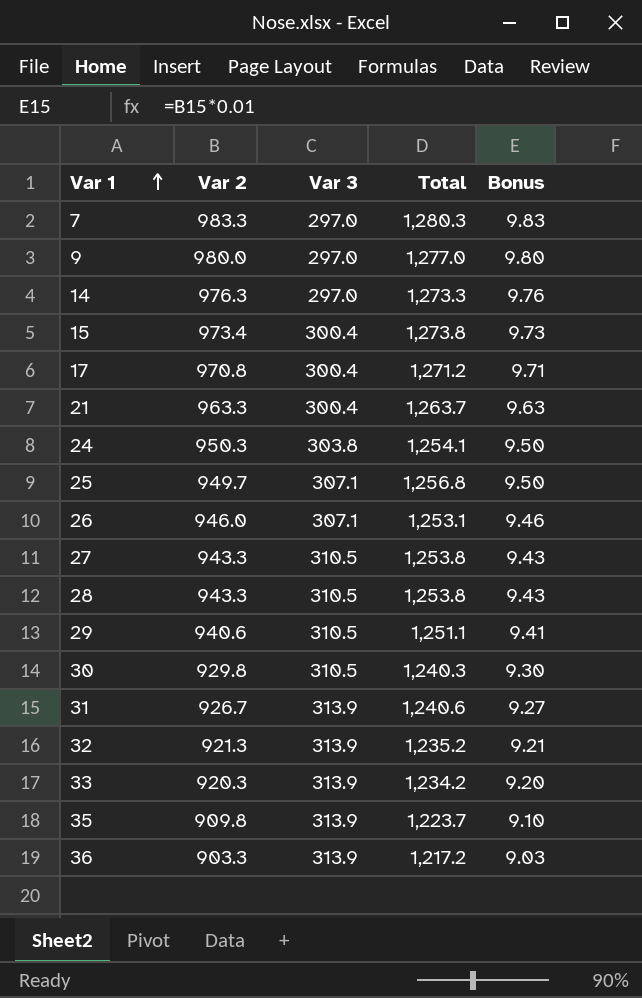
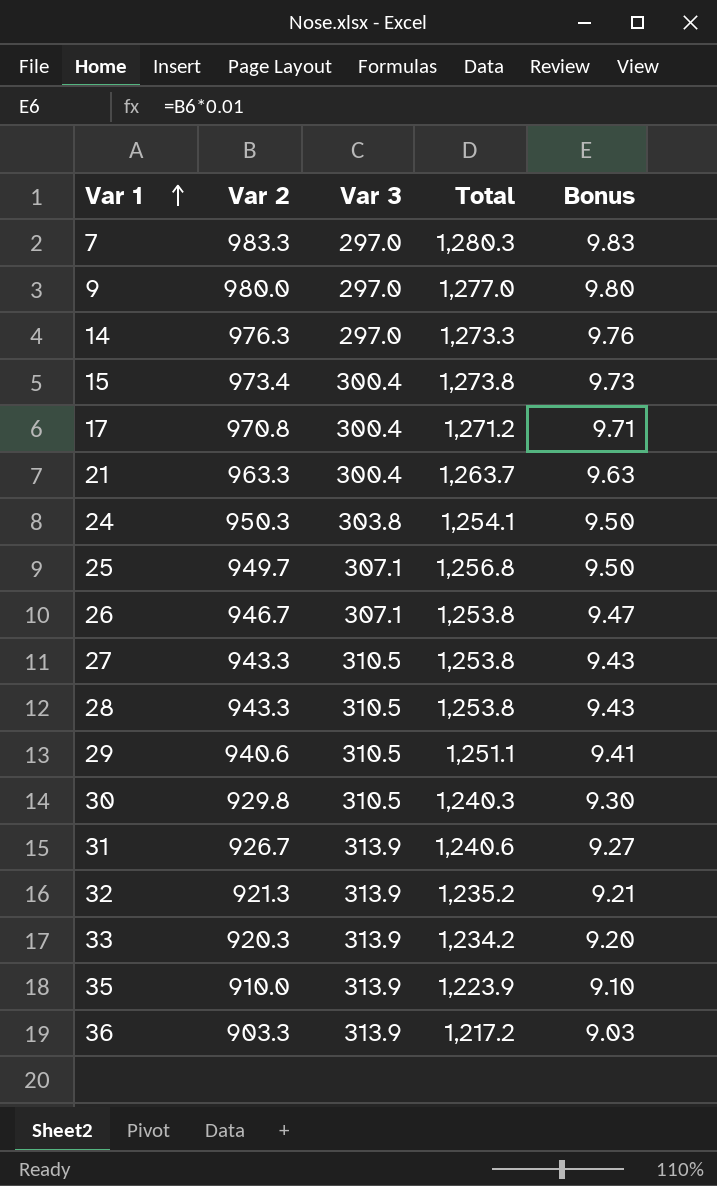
26 | Var 2: 946.0 -> 946.7
26 | Total: 1,253.1 -> 1,253.8
26 | Bonus: 9.46 -> 9.47
35 | Var 2: 909.8 -> 910.0
35 | Total: 1,223.7 -> 1,223.9

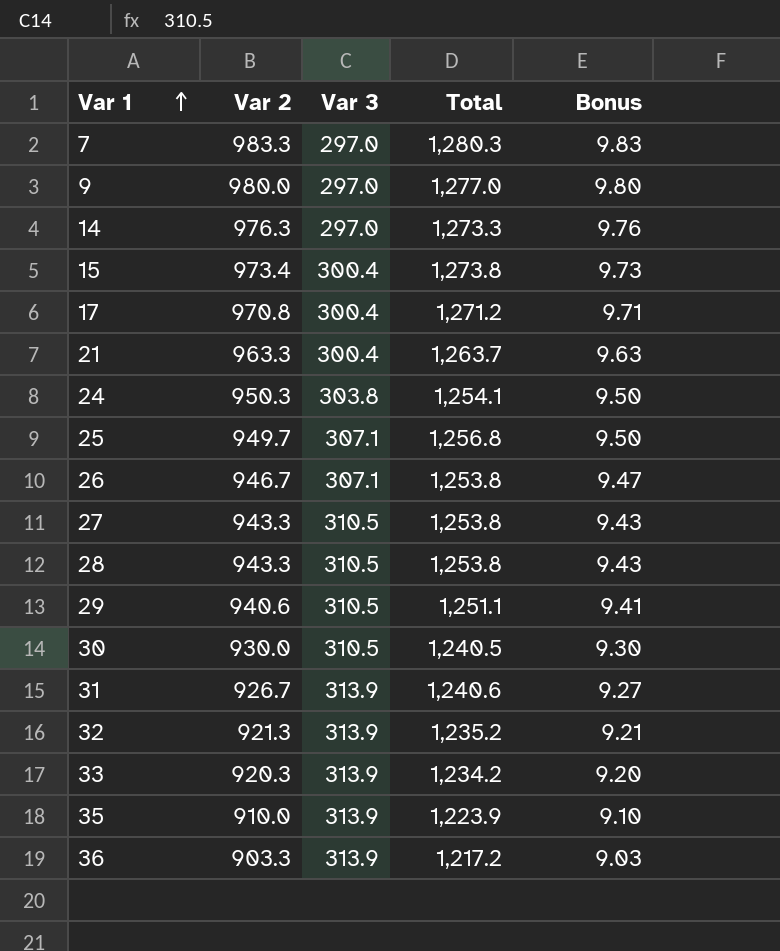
30 | Var 2: 929.8 -> 930.0
30 | Total: 1,240.3 -> 1,240.5

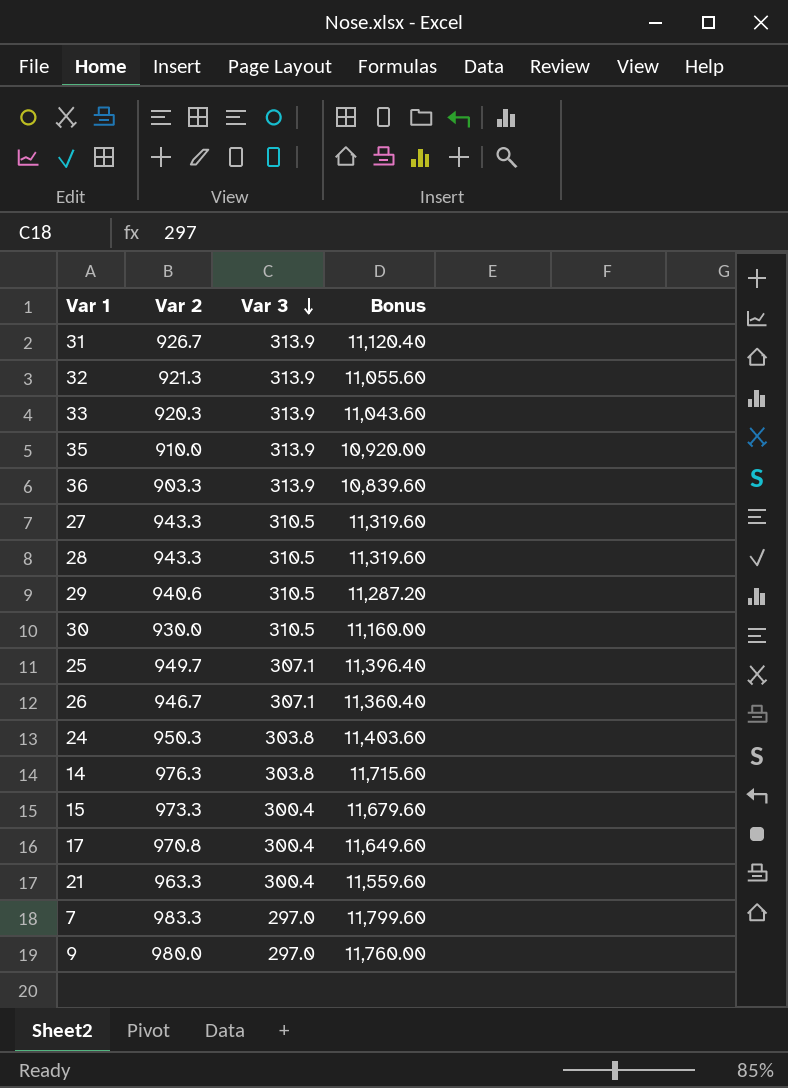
row order: Var 1 ascending -> Var 3 descending
column Total | formula: [Var 2] + [Var 3] -> none
column Bonus | formula: [Var 2] * 0.01 -> [Var 2] * 12
14 | Var 3: 297.0 -> 303.8
15 | Var 2: 973.4 -> 973.3

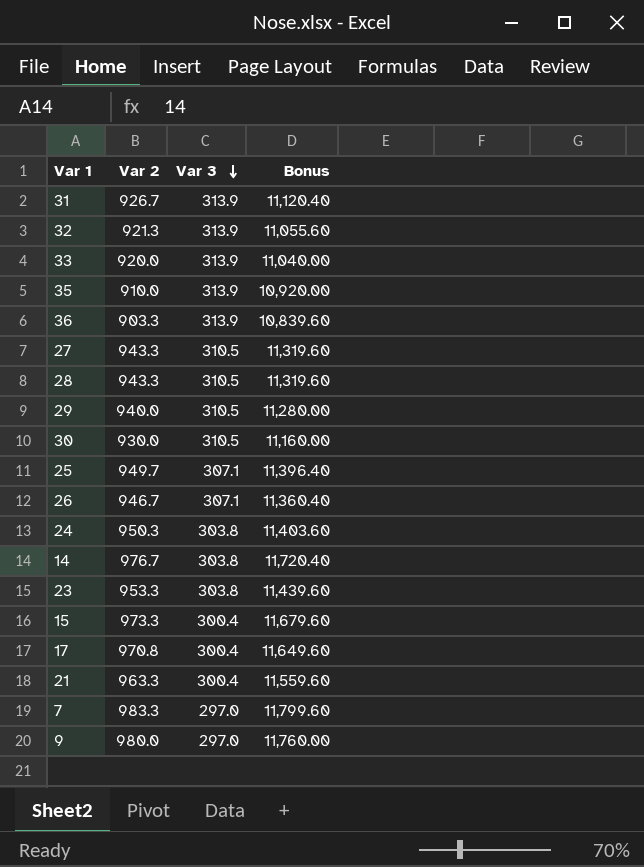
33 | Var 2: 920.3 -> 920.0
33 | Bonus: 11,043.60 -> 11,040.00
29 | Var 2: 940.6 -> 940.0
29 | Bonus: 11,287.20 -> 11,280.00
14 | Var 2: 976.3 -> 976.7
14 | Bonus: 11,715.60 -> 11,720.40
row 23: none -> 953.3 | 303.8 | 11,439.60

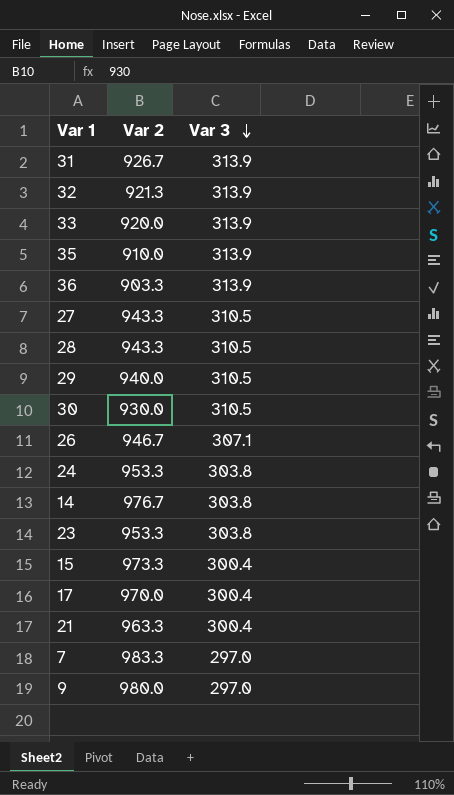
column Bonus | formula: [Var 2] * 12 -> none
row 25: 949.7 | 307.1 | 11,396.40 -> none
24 | Var 2: 950.3 -> 953.3
17 | Var 2: 970.8 -> 970.0

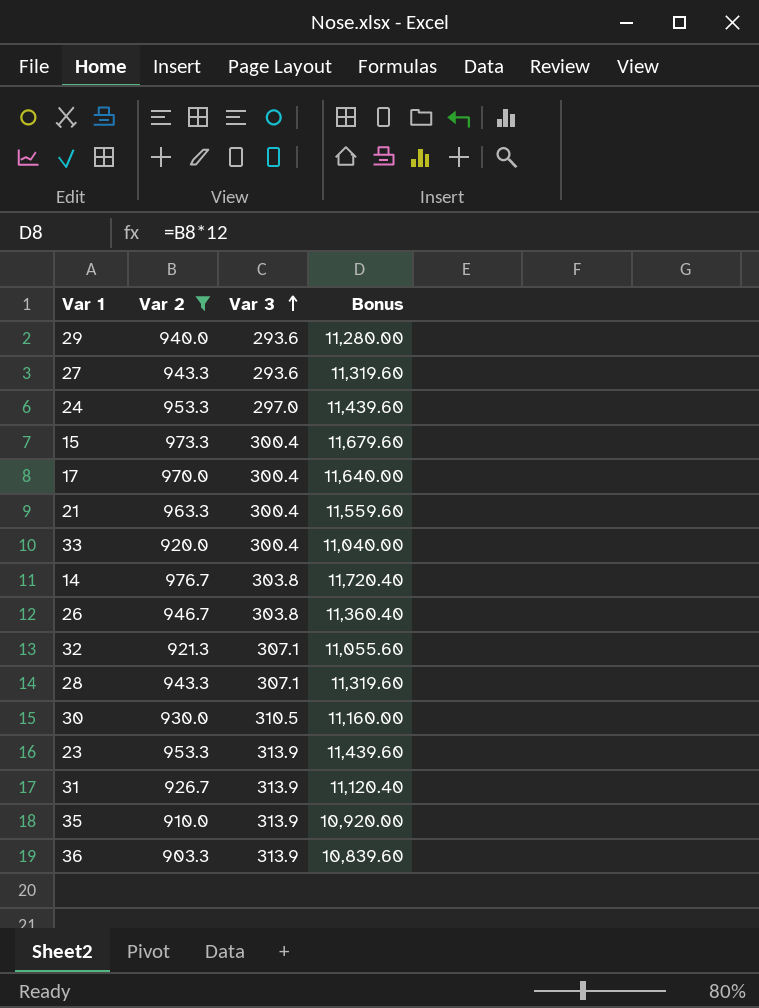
filter: none -> Var 2 <= 976.7
row order: Var 3 descending -> Var 3 ascending
column Bonus | formula: none -> [Var 2] * 12
29 | Var 3: 310.5 -> 293.6
27 | Var 3: 310.5 -> 293.6
24 | Var 3: 303.8 -> 297.0
33 | Var 3: 313.9 -> 300.4
26 | Var 3: 307.1 -> 303.8
32 | Var 3: 313.9 -> 307.1
28 | Var 3: 310.5 -> 307.1
23 | Var 3: 303.8 -> 313.9

